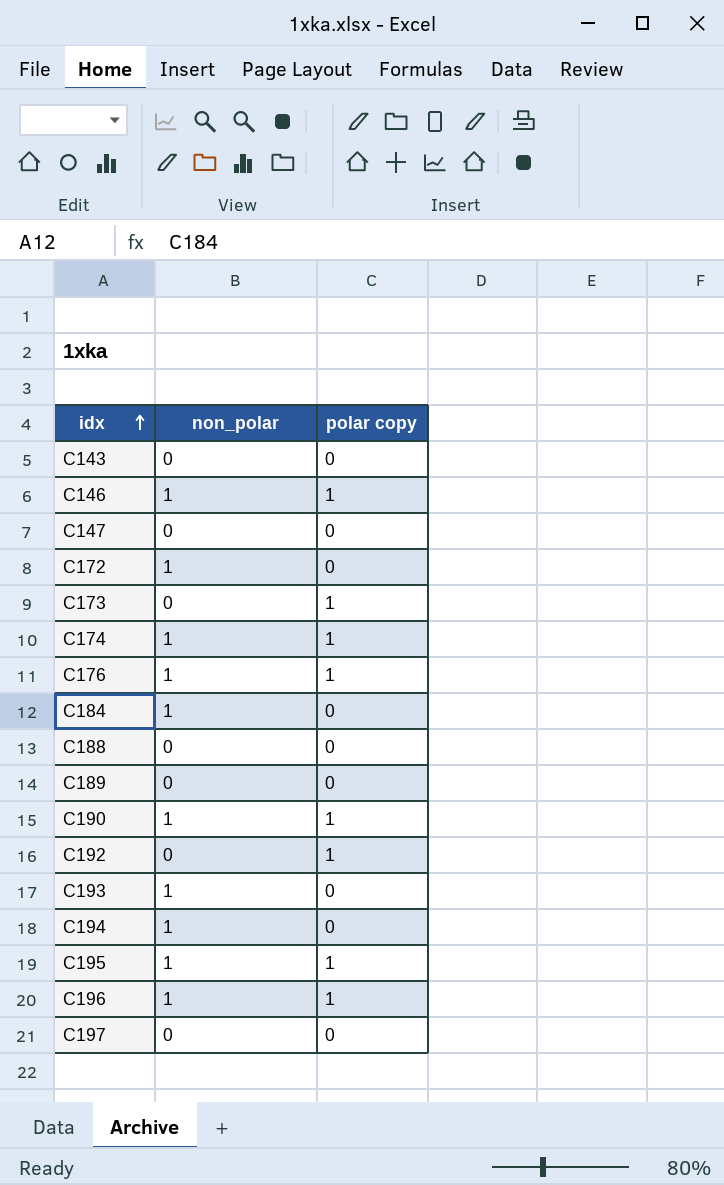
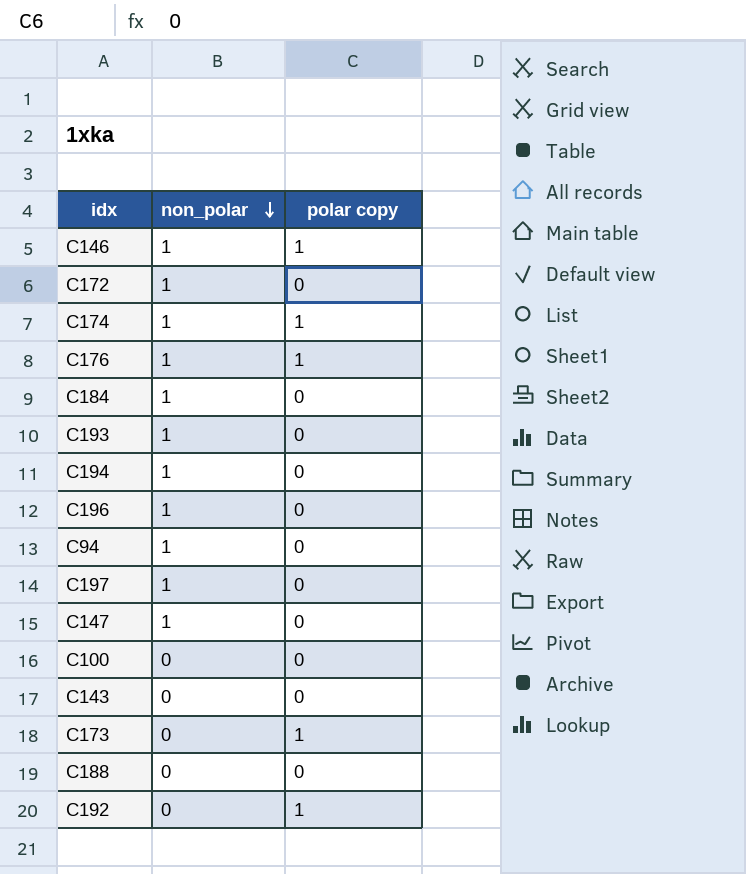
row order: idx ascending -> non_polar descending
row C189: 0 | 0 -> none
row C190: 1 | 1 -> none
row C195: 1 | 1 -> none
C196 | polar copy: 1 -> 0
row C94: none -> 1 | 0
C197 | non_polar: 0 -> 1
C147 | non_polar: 0 -> 1
row C100: none -> 0 | 0

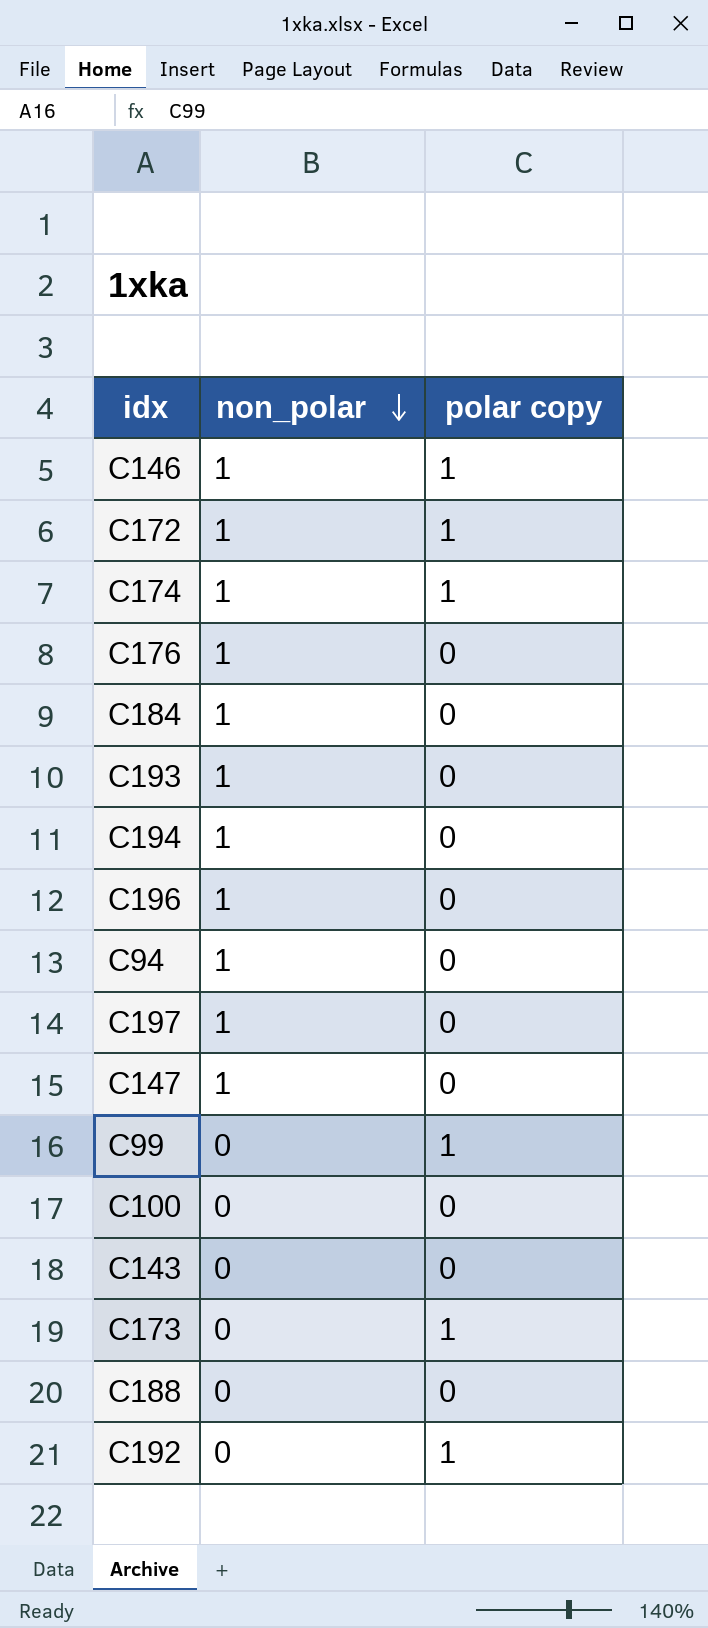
C172 | polar copy: 0 -> 1
C176 | polar copy: 1 -> 0
row C99: none -> 0 | 1

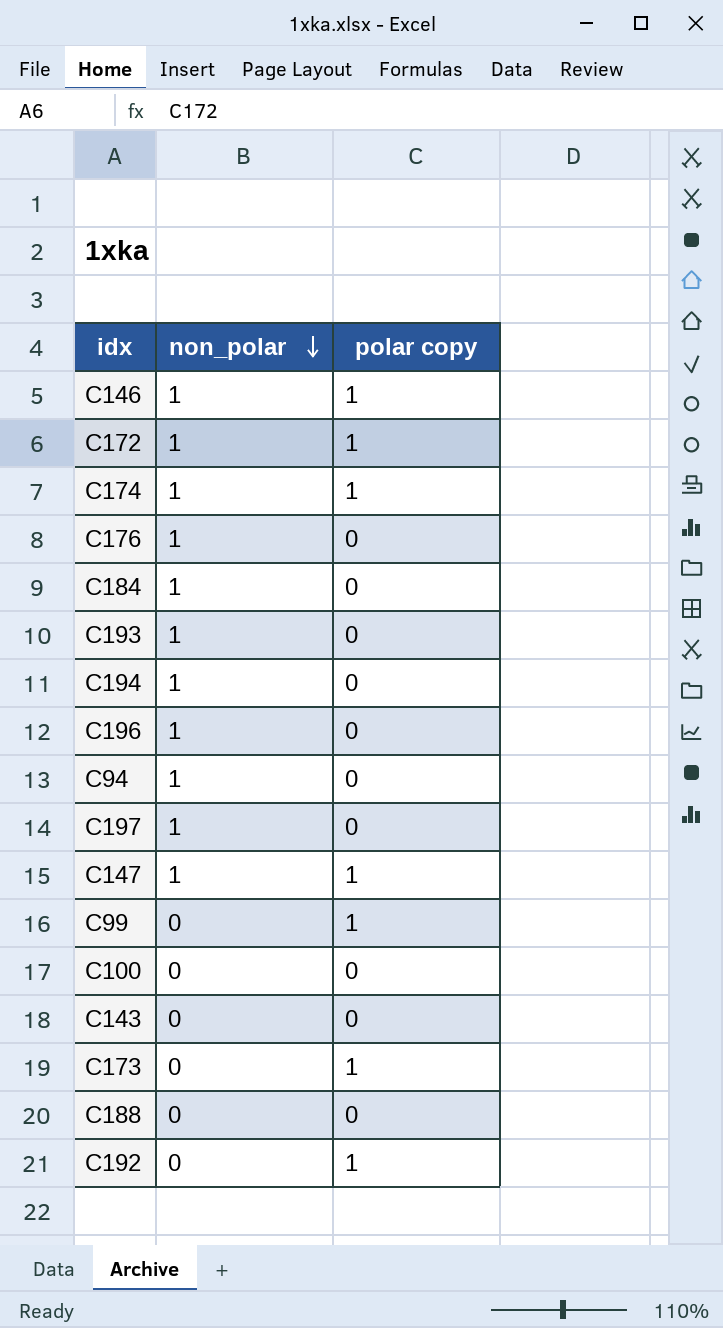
C147 | polar copy: 0 -> 1

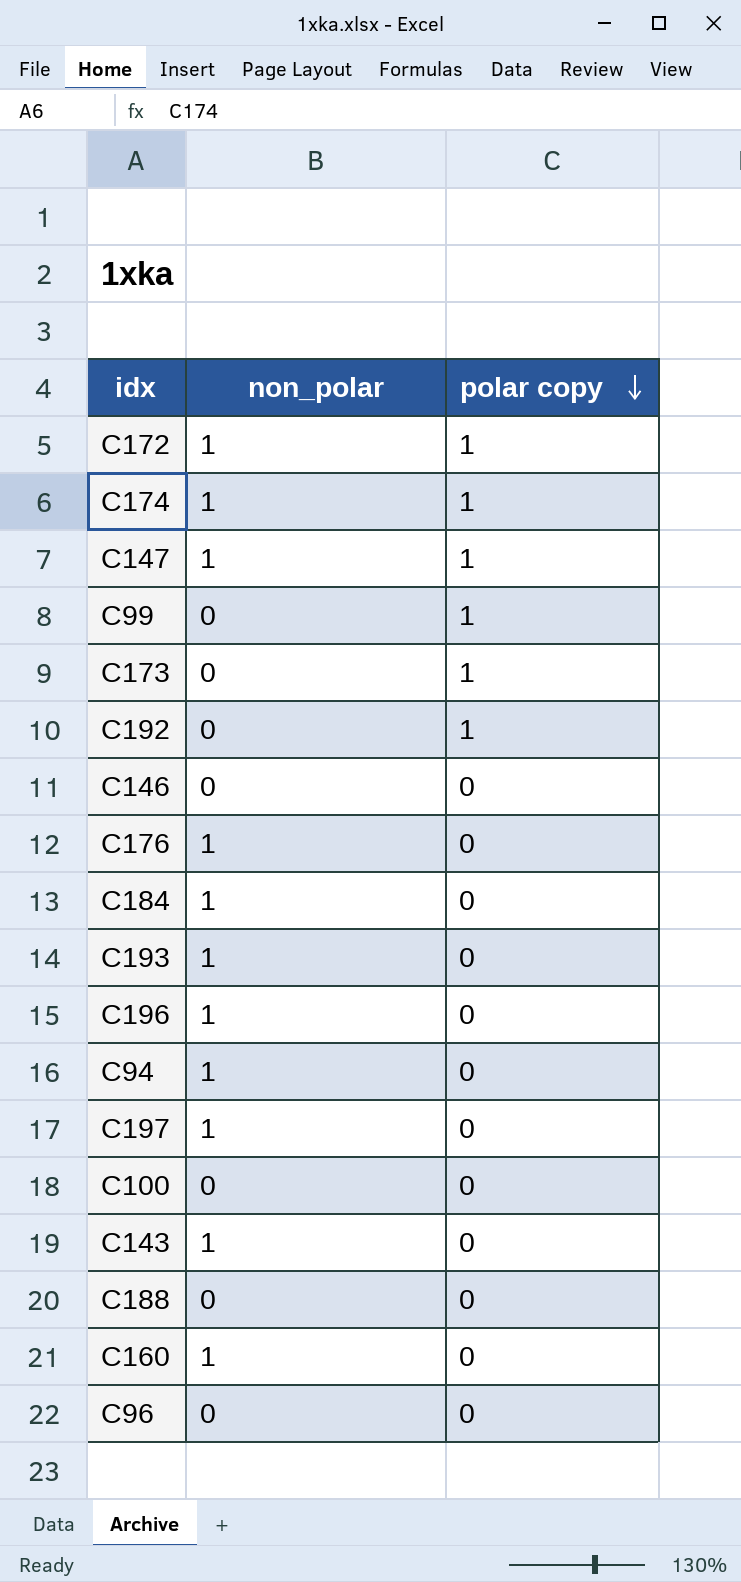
row order: non_polar descending -> polar copy descending
row C194: 1 | 0 -> none
C146 | non_polar: 1 -> 0
C146 | polar copy: 1 -> 0
C143 | non_polar: 0 -> 1
row C160: none -> 1 | 0
row C96: none -> 0 | 0

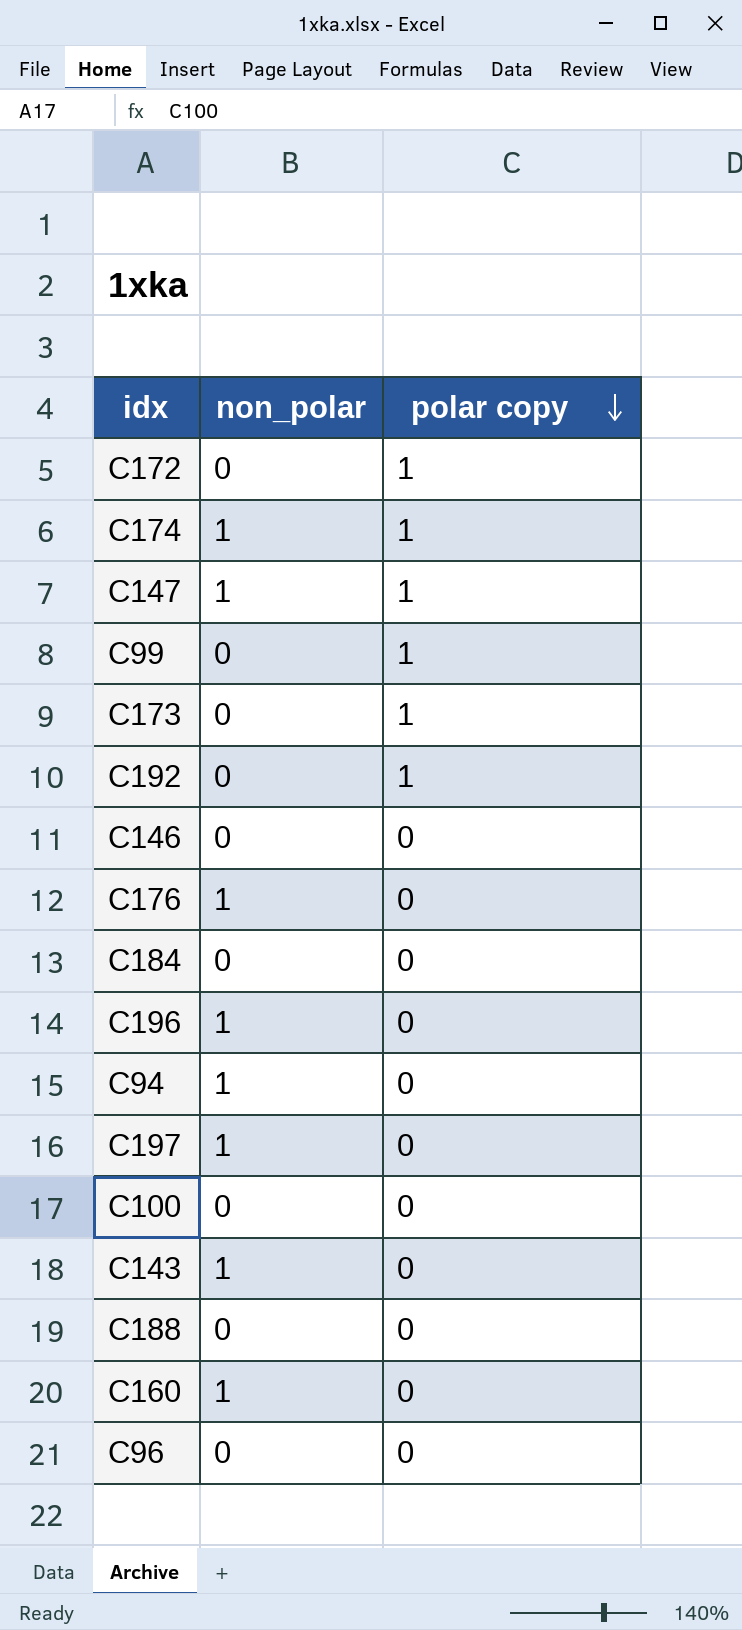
row C193: 1 | 0 -> none
C172 | non_polar: 1 -> 0
C184 | non_polar: 1 -> 0

